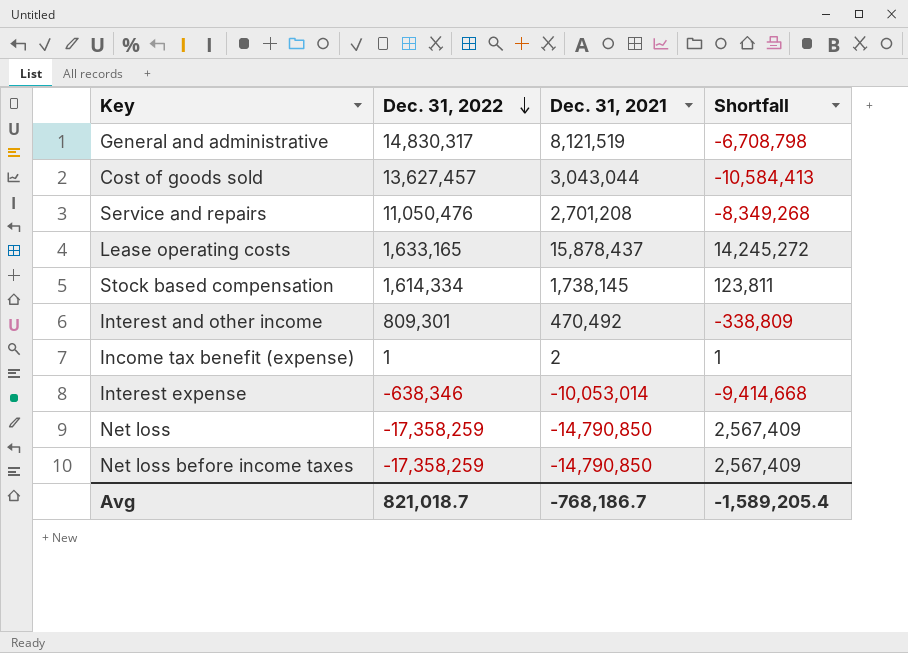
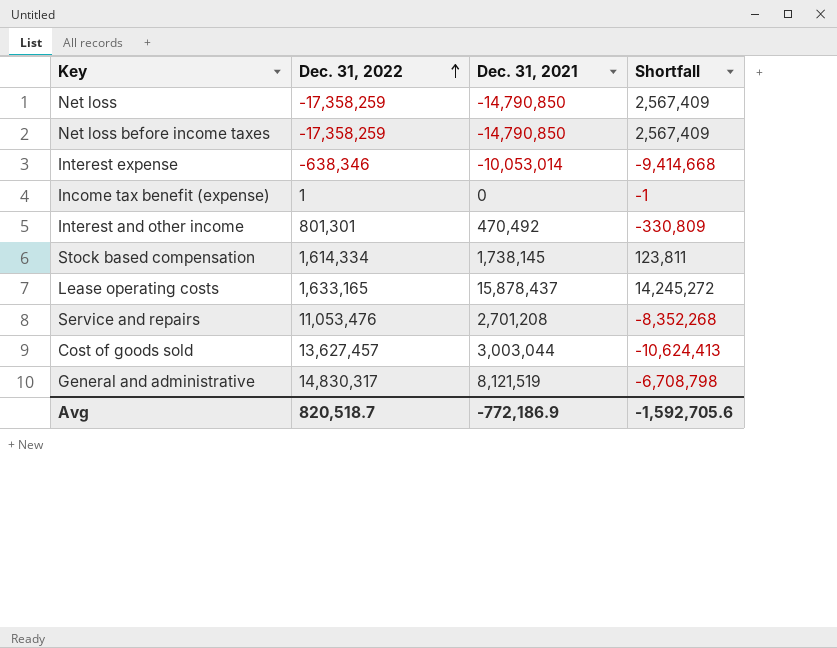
row order: Dec. 31, 2022 descending -> Dec. 31, 2022 ascending
Income tax benefit (expense) | Dec. 31, 2021: 2 -> 0
Income tax benefit (expense) | Shortfall: 1 -> -1
Interest and other income | Dec. 31, 2022: 809,301 -> 801,301
Interest and other income | Shortfall: -338,809 -> -330,809
Service and repairs | Dec. 31, 2022: 11,050,476 -> 11,053,476
Service and repairs | Shortfall: -8,349,268 -> -8,352,268
Cost of goods sold | Dec. 31, 2021: 3,043,044 -> 3,003,044
Cost of goods sold | Shortfall: -10,584,413 -> -10,624,413
Avg | Dec. 31, 2022: 821,018.7 -> 820,518.7
Avg | Dec. 31, 2021: -768,186.7 -> -772,186.9
Avg | Shortfall: -1,589,205.4 -> -1,592,705.6

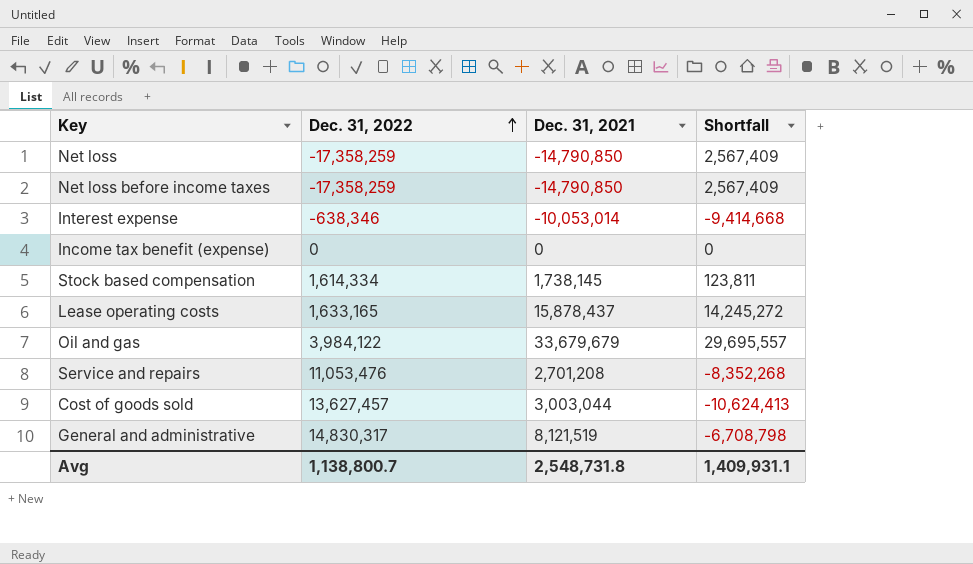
row Interest and other income: 801,301 | 470,492 | -330,809 -> none
Income tax benefit (expense) | Dec. 31, 2022: 1 -> 0
Income tax benefit (expense) | Shortfall: -1 -> 0
row Oil and gas: none -> 3,984,122 | 33,679,679 | 29,695,557
Avg | Dec. 31, 2022: 820,518.7 -> 1,138,800.7
Avg | Dec. 31, 2021: -772,186.9 -> 2,548,731.8
Avg | Shortfall: -1,592,705.6 -> 1,409,931.1

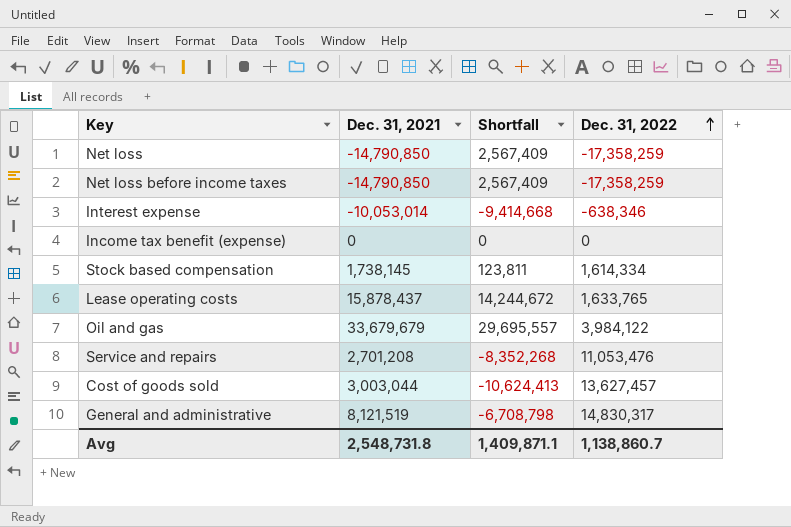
column Dec. 31, 2022 | position: 2 -> 4
Lease operating costs | Shortfall: 14,245,272 -> 14,244,672
Lease operating costs | Dec. 31, 2022: 1,633,165 -> 1,633,765
Avg | Shortfall: 1,409,931.1 -> 1,409,871.1
Avg | Dec. 31, 2022: 1,138,800.7 -> 1,138,860.7

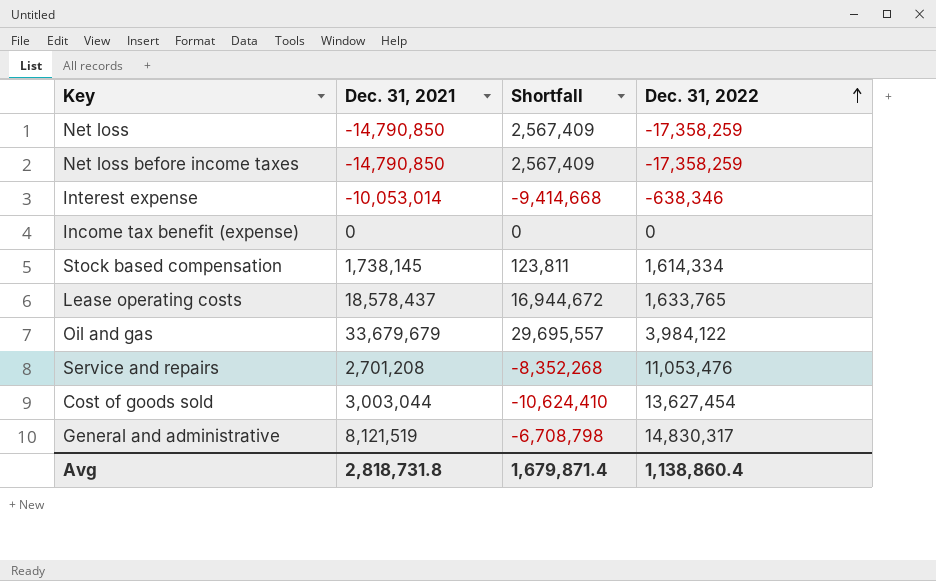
Lease operating costs | Dec. 31, 2021: 15,878,437 -> 18,578,437
Lease operating costs | Shortfall: 14,244,672 -> 16,944,672
Cost of goods sold | Shortfall: -10,624,413 -> -10,624,410
Cost of goods sold | Dec. 31, 2022: 13,627,457 -> 13,627,454
Avg | Dec. 31, 2021: 2,548,731.8 -> 2,818,731.8
Avg | Shortfall: 1,409,871.1 -> 1,679,871.4
Avg | Dec. 31, 2022: 1,138,860.7 -> 1,138,860.4

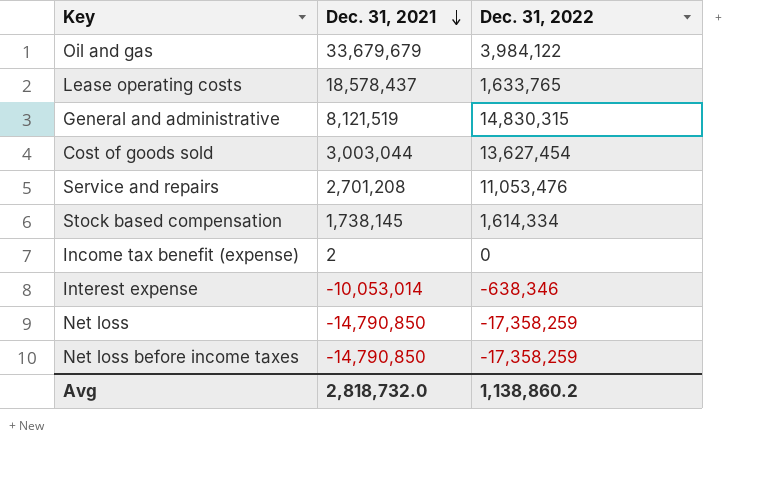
row order: Dec. 31, 2022 ascending -> Dec. 31, 2021 descending
column Shortfall | formula: [Dec. 31, 2021] - [Dec. 31, 2022] -> none
General and administrative | Dec. 31, 2022: 14,830,317 -> 14,830,315
Income tax benefit (expense) | Dec. 31, 2021: 0 -> 2
Avg | Dec. 31, 2021: 2,818,731.8 -> 2,818,732.0
Avg | Dec. 31, 2022: 1,138,860.4 -> 1,138,860.2

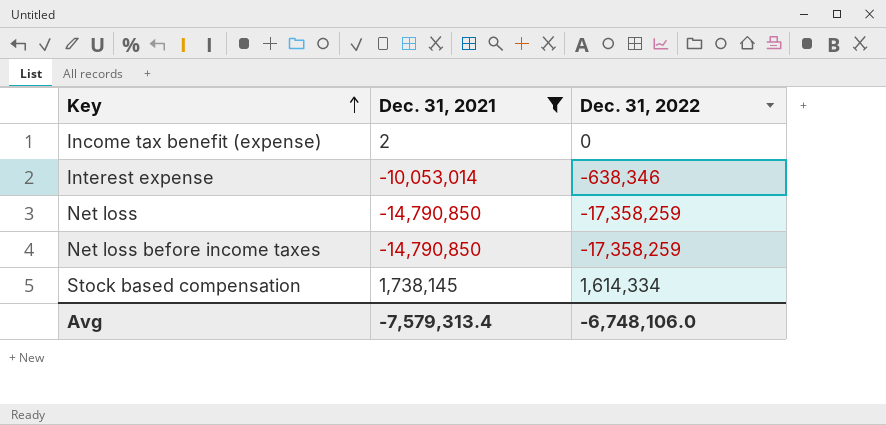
filter: none -> Dec. 31, 2021 <= 1,738,145
row order: Dec. 31, 2021 descending -> Key ascending
Avg | Dec. 31, 2021: 2,818,732.0 -> -7,579,313.4
Avg | Dec. 31, 2022: 1,138,860.2 -> -6,748,106.0

